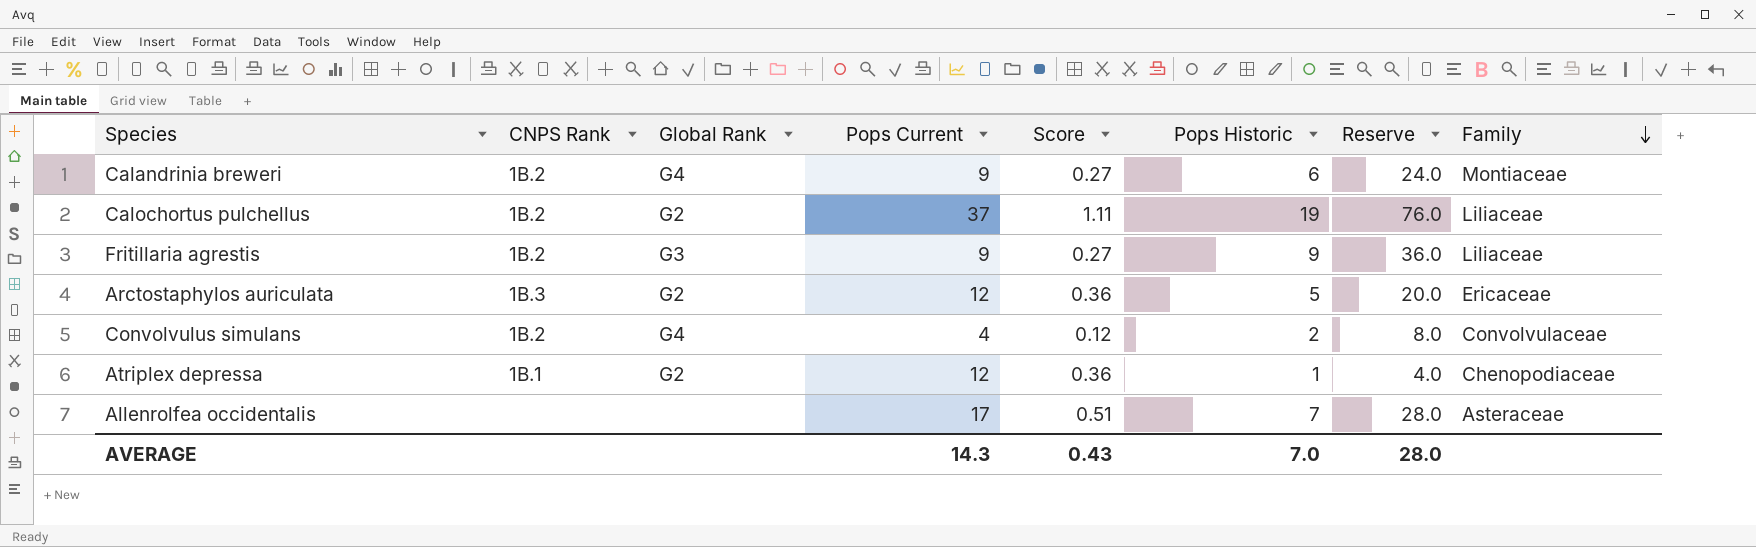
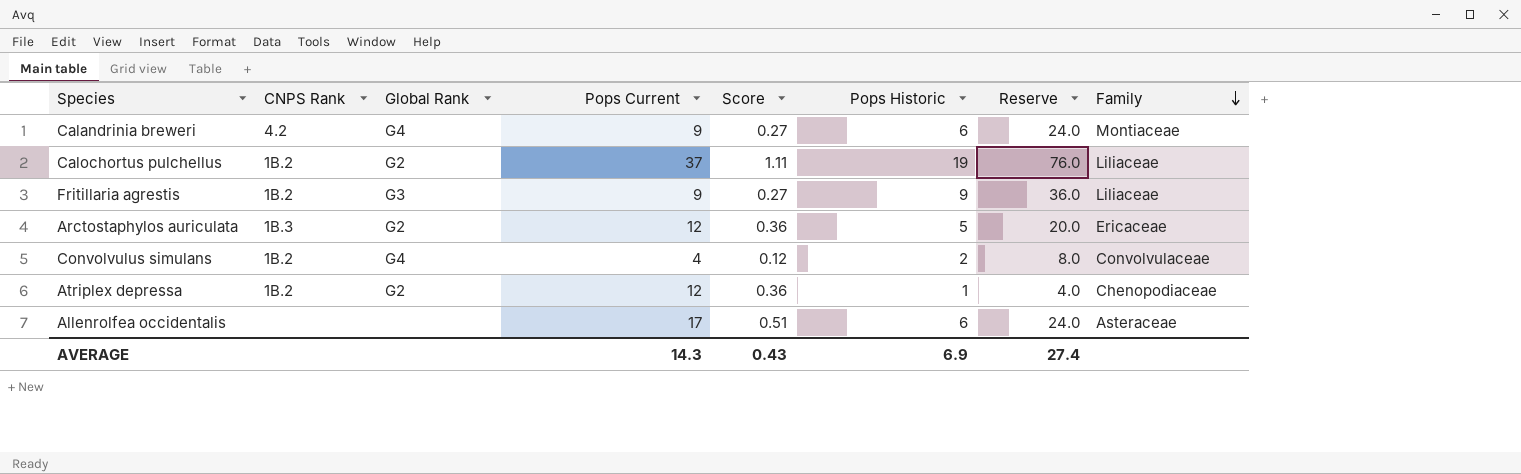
Calandrinia breweri | CNPS Rank: 1B.2 -> 4.2
Atriplex depressa | CNPS Rank: 1B.1 -> 1B.2
Allenrolfea occidentalis | Pops Historic: 7 -> 6
Allenrolfea occidentalis | Reserve: 28.0 -> 24.0
AVERAGE | Pops Historic: 7.0 -> 6.9
AVERAGE | Reserve: 28.0 -> 27.4

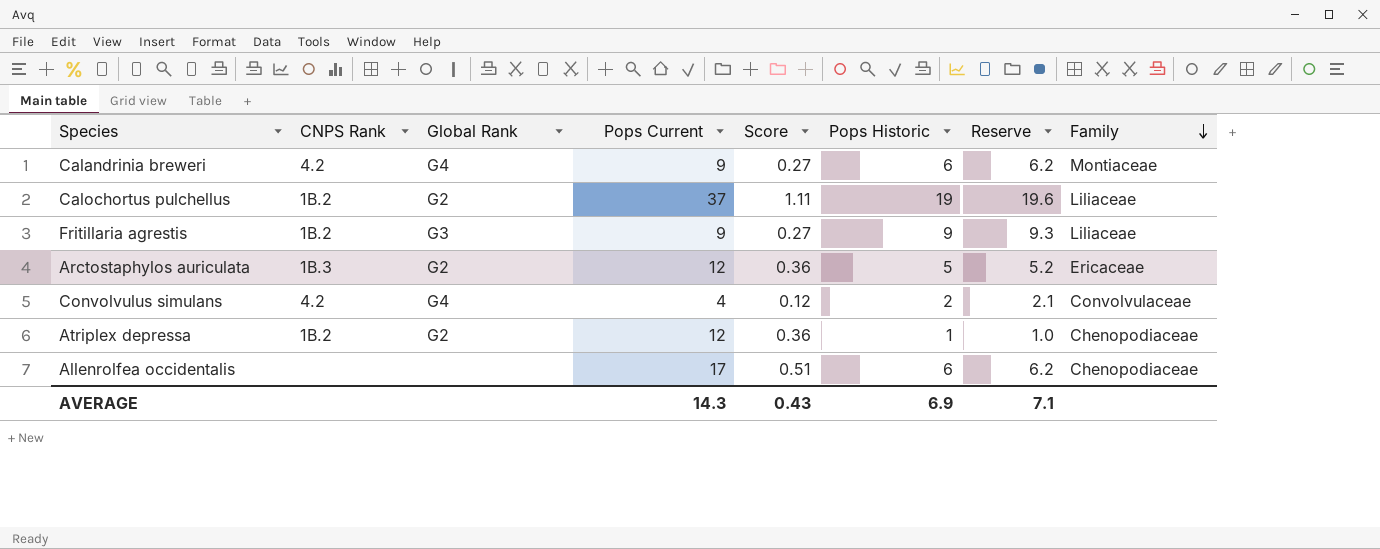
column Reserve | formula: [Pops Historic] * 4 -> [Pops Historic] * 1.03
Convolvulus simulans | CNPS Rank: 1B.2 -> 4.2
Allenrolfea occidentalis | Family: Asteraceae -> Chenopodiaceae
AVERAGE | Reserve: 27.4 -> 7.1

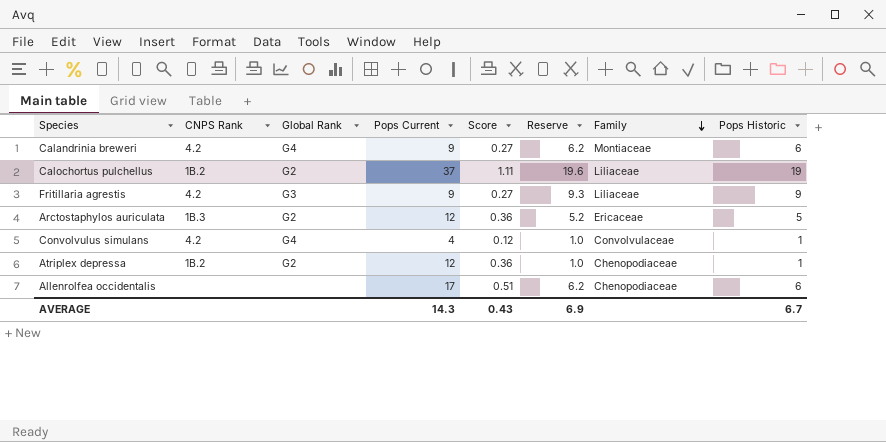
column Pops Historic | position: 6 -> 8
Fritillaria agrestis | CNPS Rank: 1B.2 -> 4.2
Convolvulus simulans | Reserve: 2.1 -> 1.0
Convolvulus simulans | Pops Historic: 2 -> 1
AVERAGE | Reserve: 7.1 -> 6.9
AVERAGE | Pops Historic: 6.9 -> 6.7

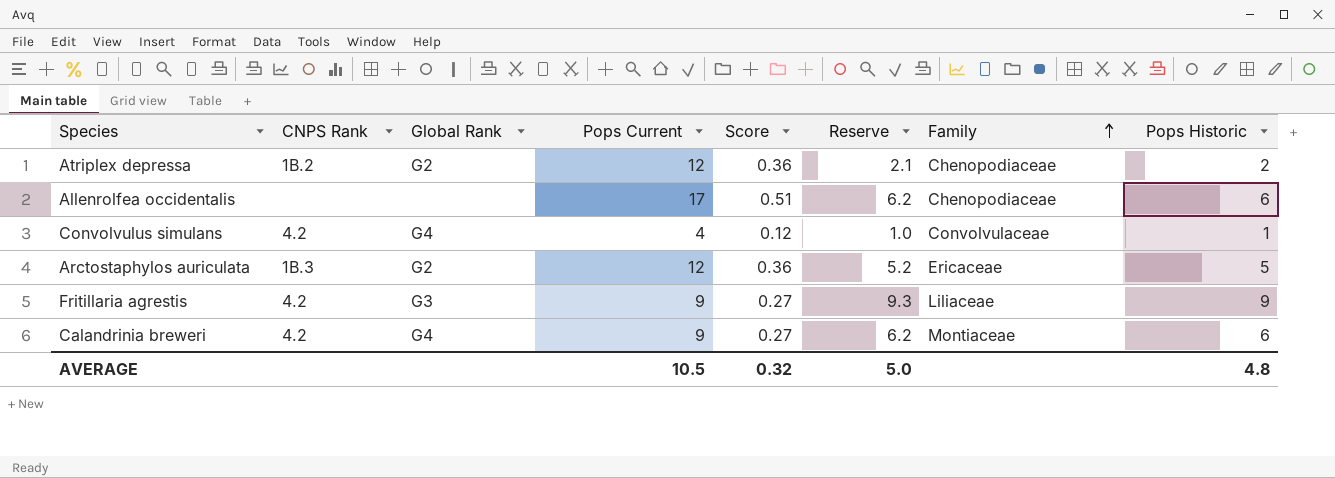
row order: Family descending -> Family ascending
row Calochortus pulchellus: 1B.2 | G2 | 37 | 1.11 | 19.6 | Liliaceae | 19 -> none
Atriplex depressa | Reserve: 1.0 -> 2.1
Atriplex depressa | Pops Historic: 1 -> 2
AVERAGE | Pops Current: 14.3 -> 10.5
AVERAGE | Score: 0.43 -> 0.32
AVERAGE | Reserve: 6.9 -> 5.0
AVERAGE | Pops Historic: 6.7 -> 4.8

